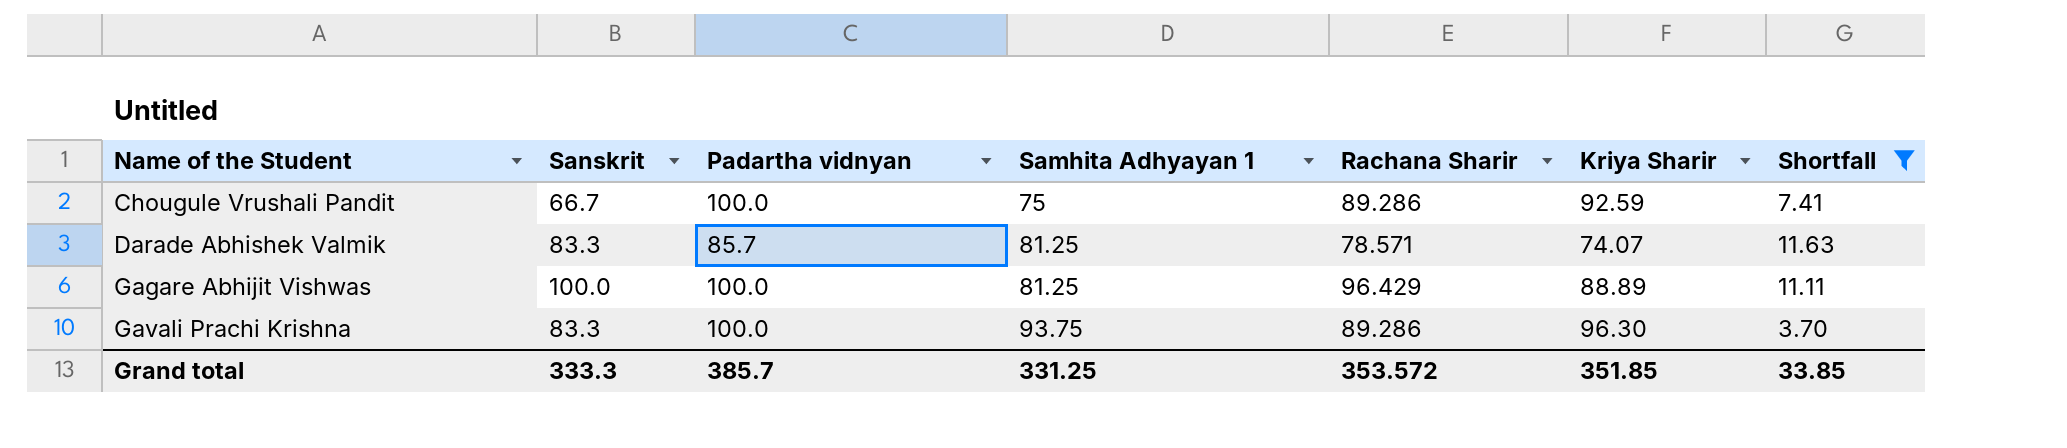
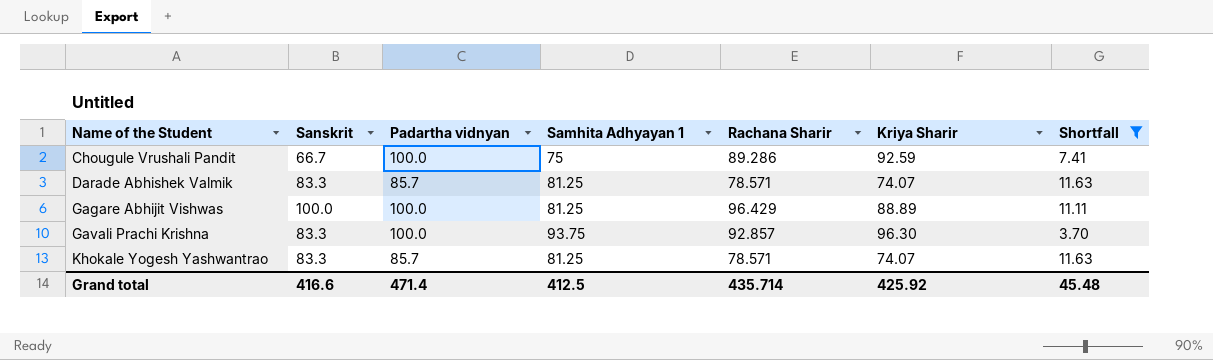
Gavali Prachi Krishna | Rachana Sharir: 89.286 -> 92.857
row Khokale Yogesh Yashwantrao: none -> 83.3 | 85.7 | 81.25 | 78.571 | 74.07 | 11.63
Grand total | Sanskrit: 333.3 -> 416.6
Grand total | Padartha vidnyan: 385.7 -> 471.4
Grand total | Samhita Adhyayan 1: 331.25 -> 412.5
Grand total | Rachana Sharir: 353.572 -> 435.714
Grand total | Kriya Sharir: 351.85 -> 425.92
Grand total | Shortfall: 33.85 -> 45.48

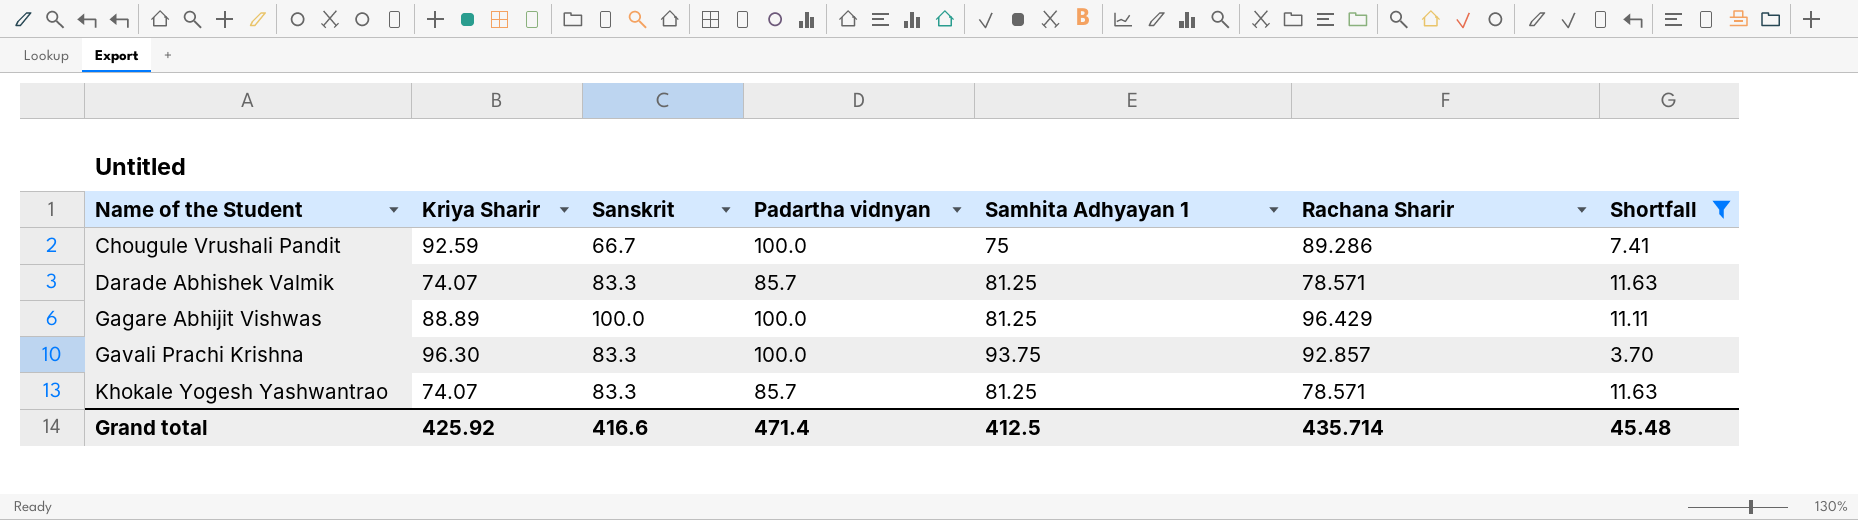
column Kriya Sharir | position: 6 -> 2

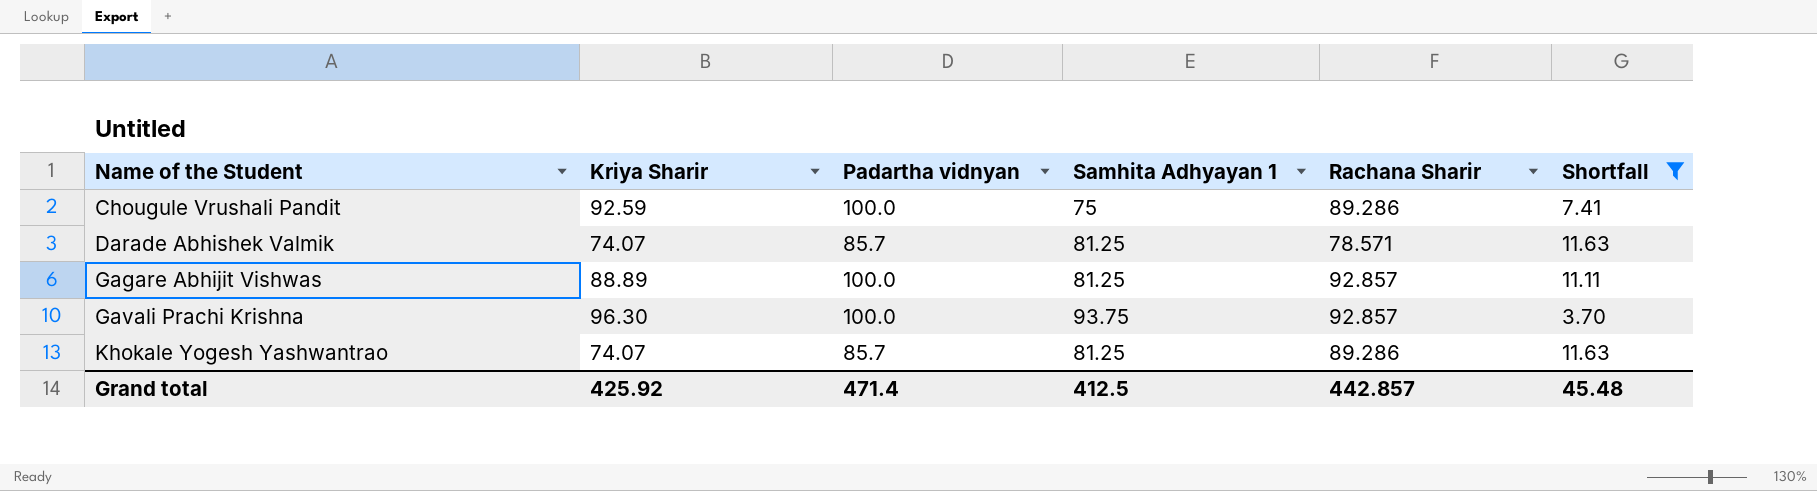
column Sanskrit | position: 3 -> none
Gagare Abhijit Vishwas | Rachana Sharir: 96.429 -> 92.857
Khokale Yogesh Yashwantrao | Rachana Sharir: 78.571 -> 89.286
Grand total | Rachana Sharir: 435.714 -> 442.857

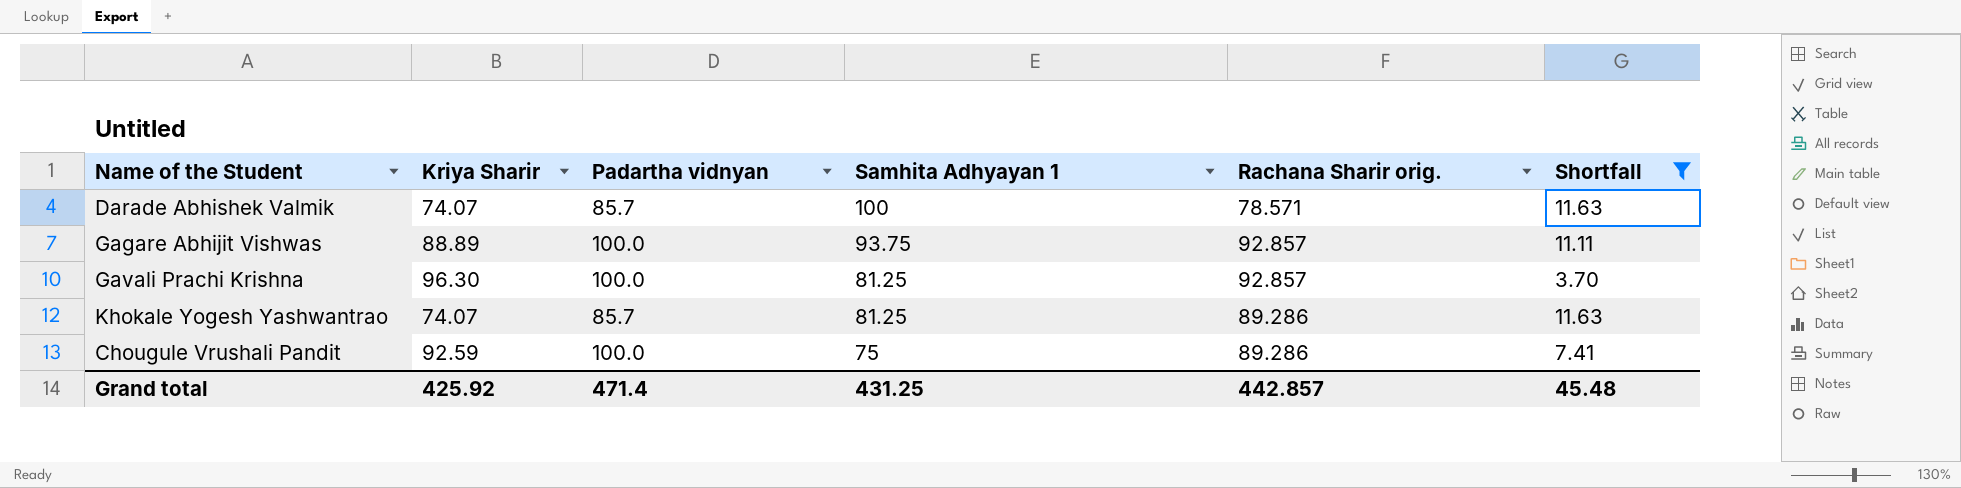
row order: Name of the Student ascending -> Samhita Adhyayan 1 descending
column name: Rachana Sharir -> Rachana Sharir orig.
Darade Abhishek Valmik | Samhita Adhyayan 1: 81.25 -> 100
Gagare Abhijit Vishwas | Samhita Adhyayan 1: 81.25 -> 93.75
Gavali Prachi Krishna | Samhita Adhyayan 1: 93.75 -> 81.25
Grand total | Samhita Adhyayan 1: 412.5 -> 431.25

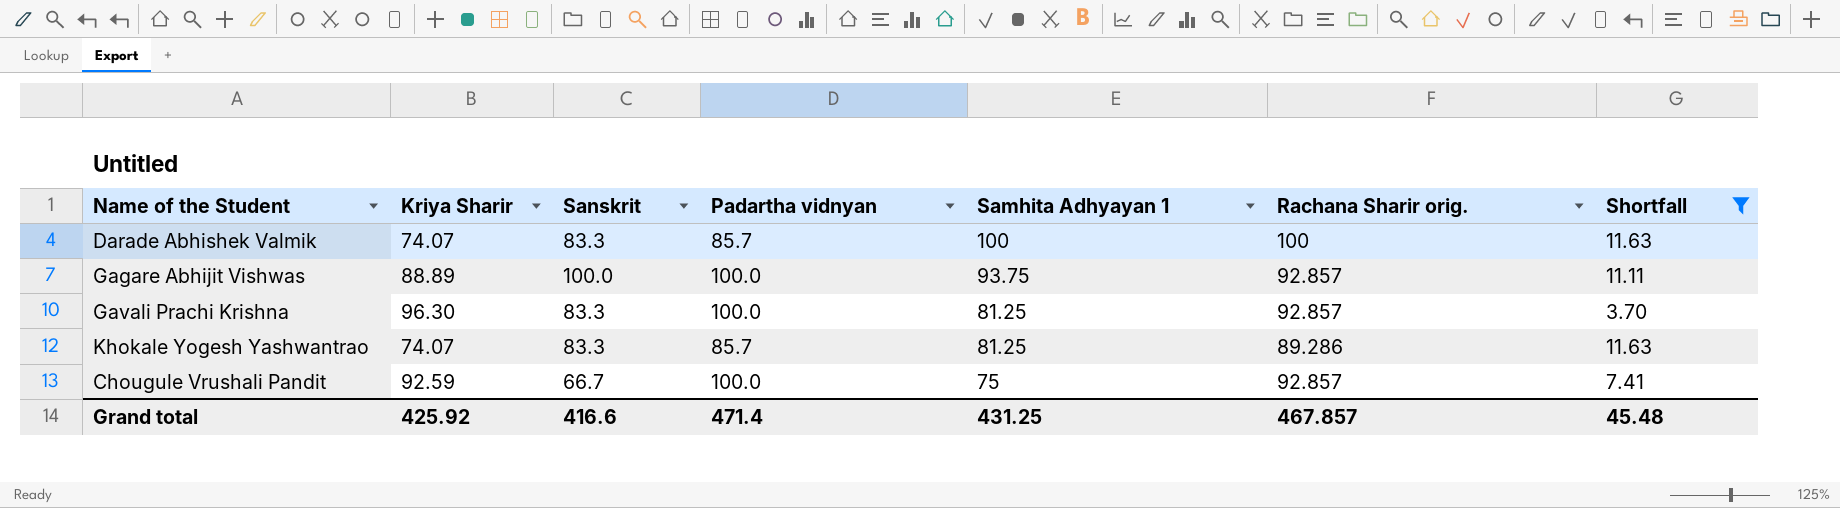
column Sanskrit | position: none -> 3
Darade Abhishek Valmik | Rachana Sharir orig.: 78.571 -> 100
Chougule Vrushali Pandit | Rachana Sharir orig.: 89.286 -> 92.857
Grand total | Rachana Sharir orig.: 442.857 -> 467.857

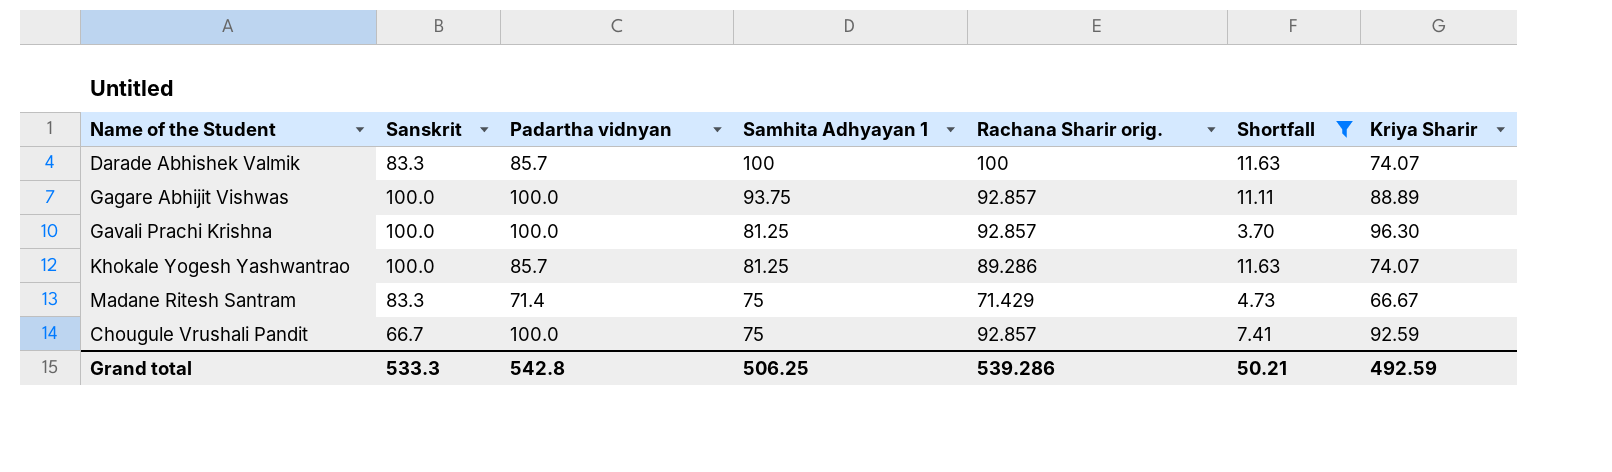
column Kriya Sharir | position: 2 -> 7
Gavali Prachi Krishna | Sanskrit: 83.3 -> 100.0
Khokale Yogesh Yashwantrao | Sanskrit: 83.3 -> 100.0
row Madane Ritesh Santram: none -> 83.3 | 71.4 | 75 | 71.429 | 4.73 | 66.67
Grand total | Sanskrit: 416.6 -> 533.3
Grand total | Padartha vidnyan: 471.4 -> 542.8
Grand total | Samhita Adhyayan 1: 431.25 -> 506.25
Grand total | Rachana Sharir orig.: 467.857 -> 539.286
Grand total | Shortfall: 45.48 -> 50.21
Grand total | Kriya Sharir: 425.92 -> 492.59

